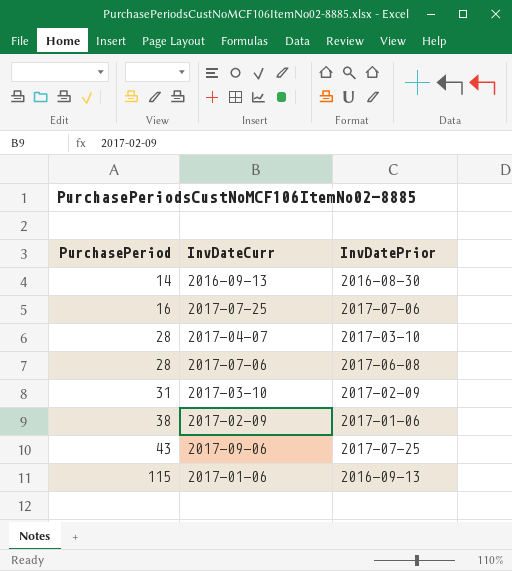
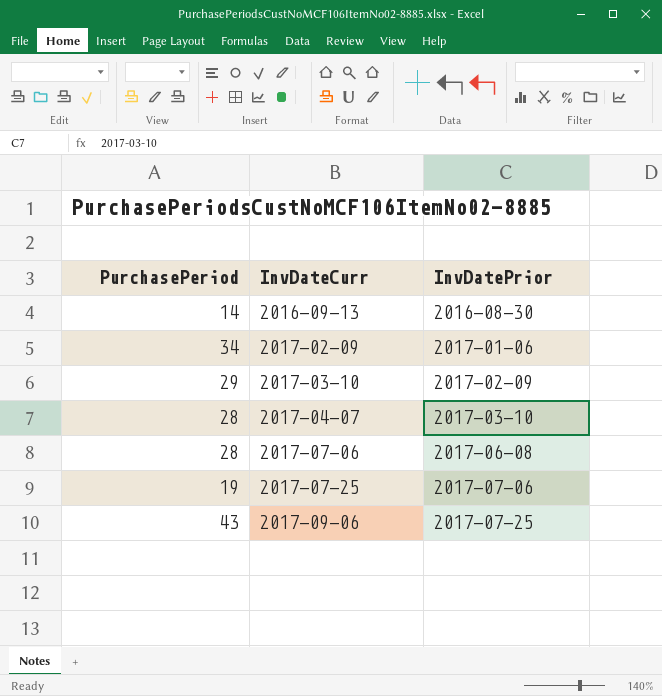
row order: PurchasePeriod ascending -> InvDateCurr ascending
row 2017-01-06: 115 | 2016-09-13 -> none
2017-02-09 | PurchasePeriod: 38 -> 34
2017-03-10 | PurchasePeriod: 31 -> 29
2017-07-25 | PurchasePeriod: 16 -> 19

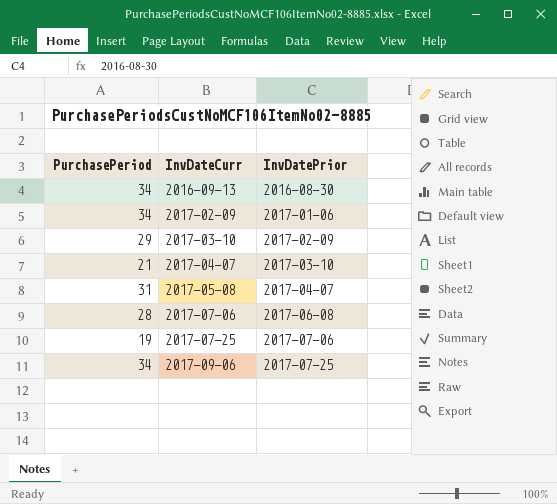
2016-09-13 | PurchasePeriod: 14 -> 34
2017-04-07 | PurchasePeriod: 28 -> 21
row 2017-05-08: none -> 31 | 2017-04-07
2017-09-06 | PurchasePeriod: 43 -> 34

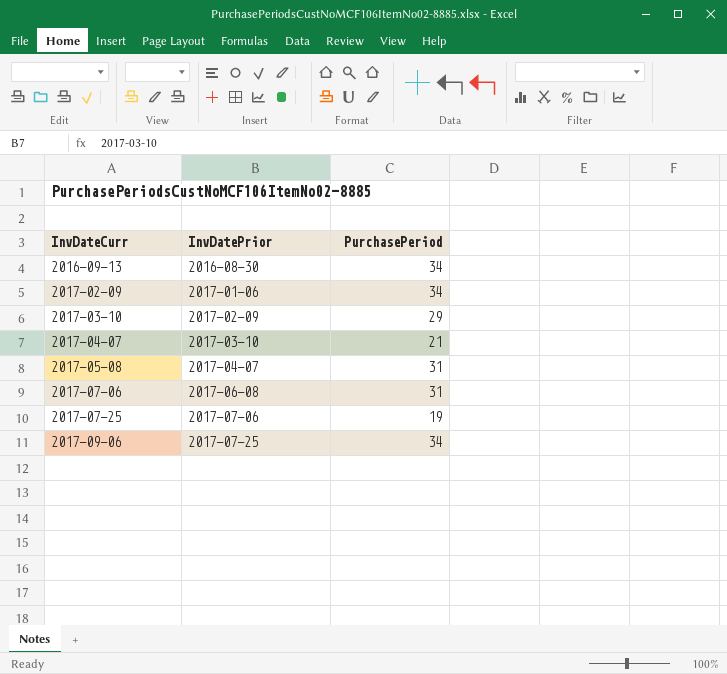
column PurchasePeriod | position: 1 -> 3
2017-07-06 | PurchasePeriod: 28 -> 31

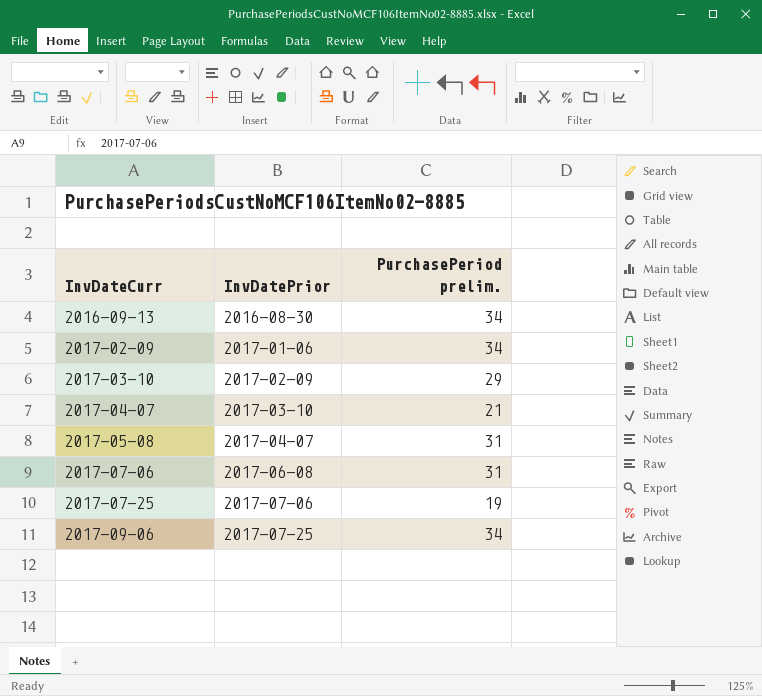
column name: PurchasePeriod -> PurchasePeriod prelim.

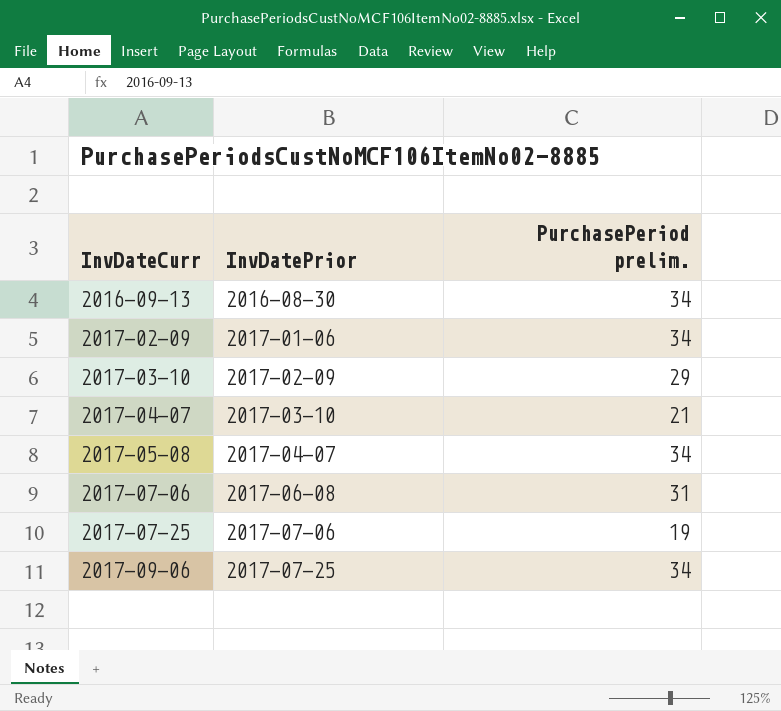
2017-05-08 | PurchasePeriod prelim.: 31 -> 34

